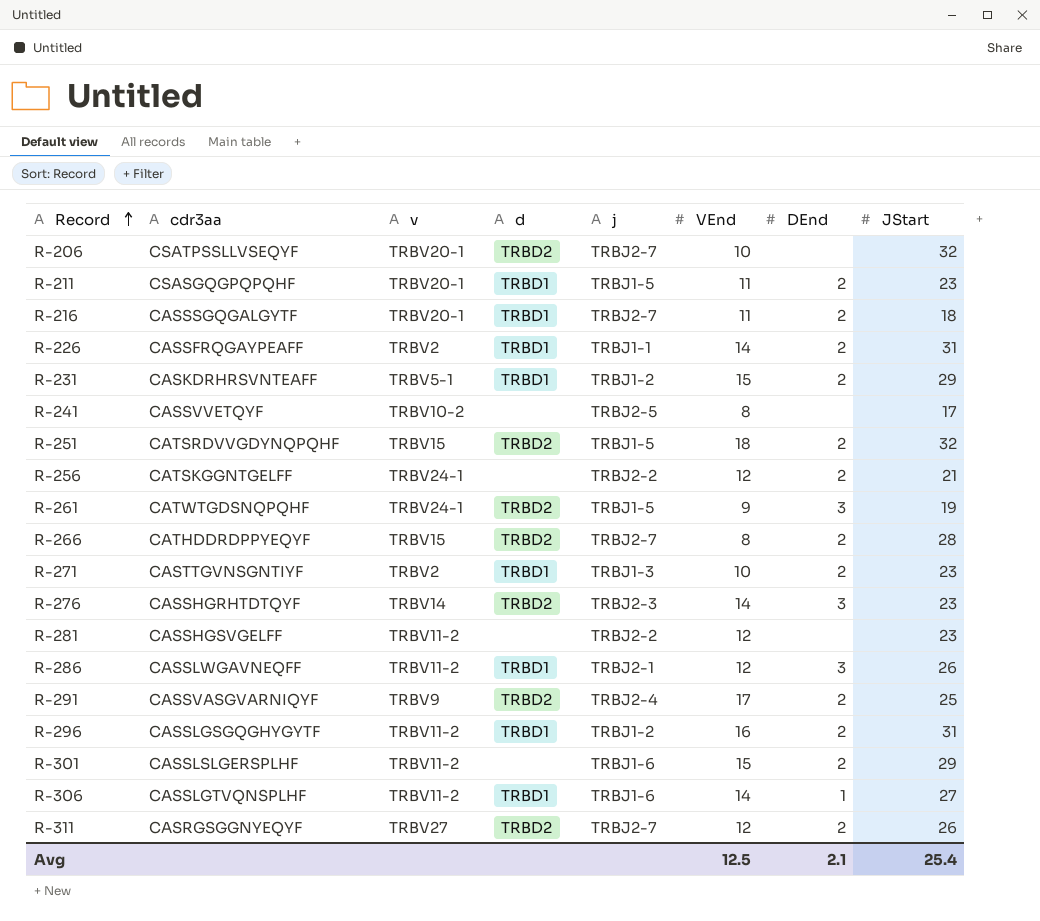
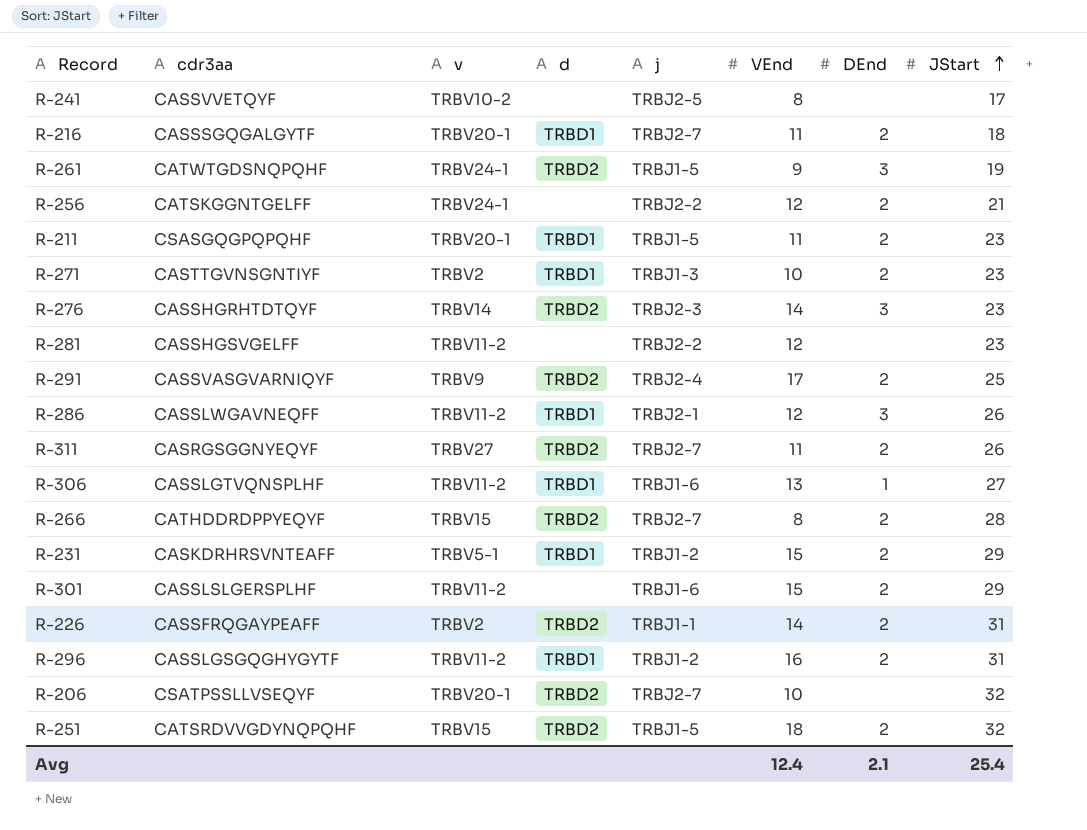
row order: Record ascending -> JStart ascending
R-311 | VEnd: 12 -> 11
R-306 | VEnd: 14 -> 13
R-226 | d: TRBD1 -> TRBD2
Avg | VEnd: 12.5 -> 12.4

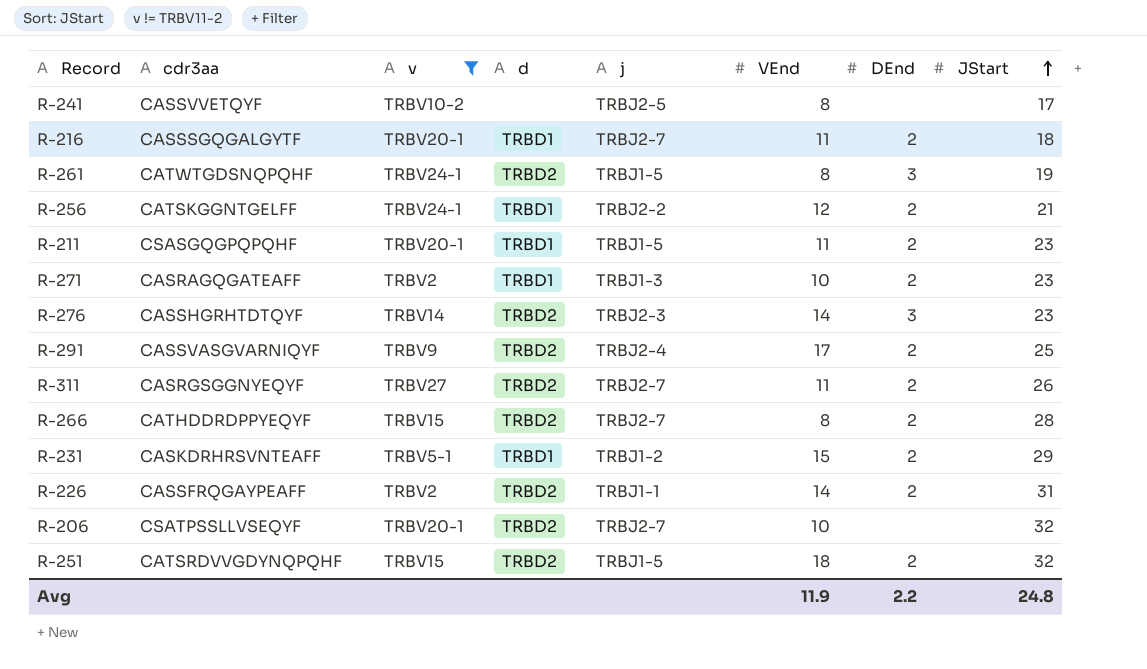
filter: none -> v != TRBV11-2
R-261 | VEnd: 9 -> 8
R-256 | d: none -> TRBD1
R-271 | cdr3aa: CASTTGVNSGNTIYF -> CASRAGQGATEAFF
Avg | VEnd: 12.4 -> 11.9
Avg | DEnd: 2.1 -> 2.2
Avg | JStart: 25.4 -> 24.8

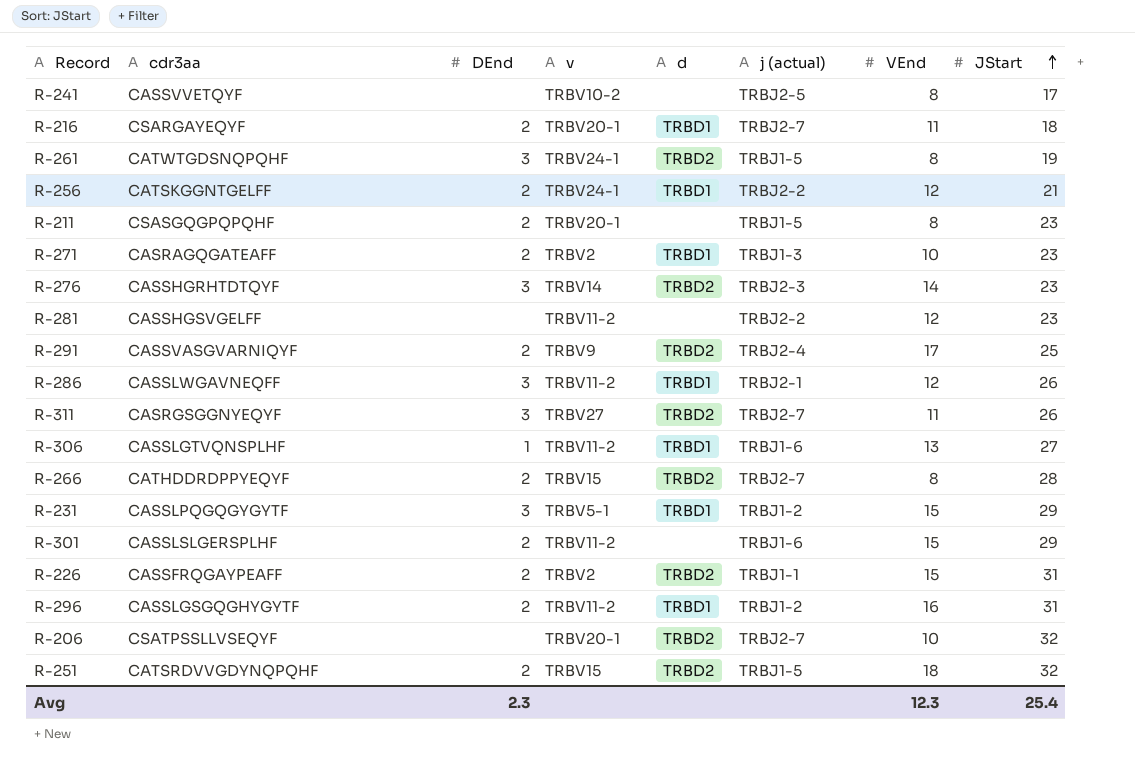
filter: v != TRBV11-2 -> none
column DEnd | position: 7 -> 3
column name: j -> j (actual)
R-216 | cdr3aa: CASSSGQGALGYTF -> CSARGAYEQYF
R-211 | d: TRBD1 -> none
R-211 | VEnd: 11 -> 8
R-311 | DEnd: 2 -> 3
R-231 | cdr3aa: CASKDRHRSVNTEAFF -> CASSLPQGQGYGYTF
R-231 | DEnd: 2 -> 3
R-226 | VEnd: 14 -> 15
Avg | DEnd: 2.2 -> 2.3
Avg | VEnd: 11.9 -> 12.3
Avg | JStart: 24.8 -> 25.4

